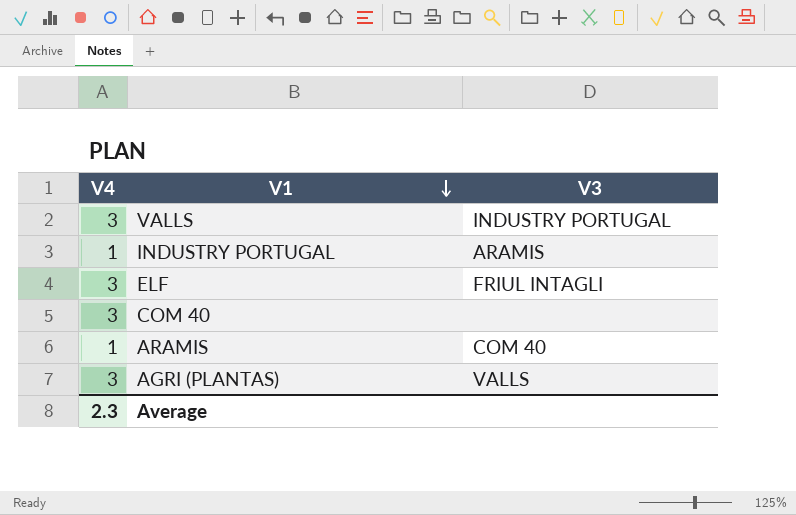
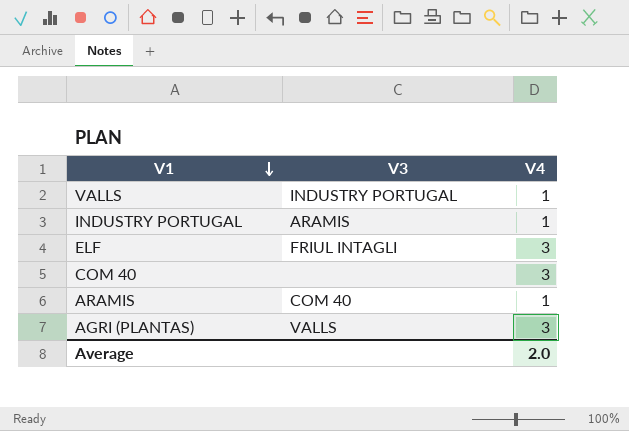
column V4 | position: 1 -> 3
VALLS | V4: 3 -> 1
Average | V4: 2.3 -> 2.0

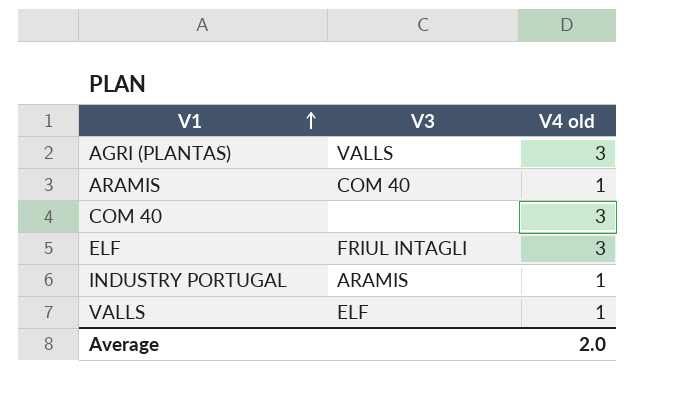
row order: V1 descending -> V1 ascending
column name: V4 -> V4 old
VALLS | V3: INDUSTRY PORTUGAL -> ELF

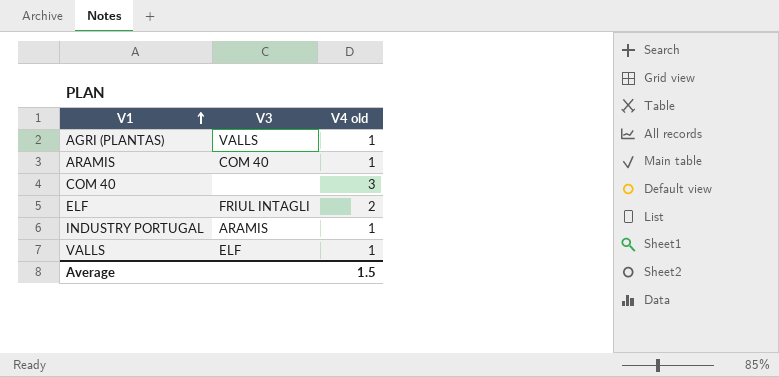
AGRI (PLANTAS) | V4 old: 3 -> 1
ELF | V4 old: 3 -> 2
Average | V4 old: 2.0 -> 1.5

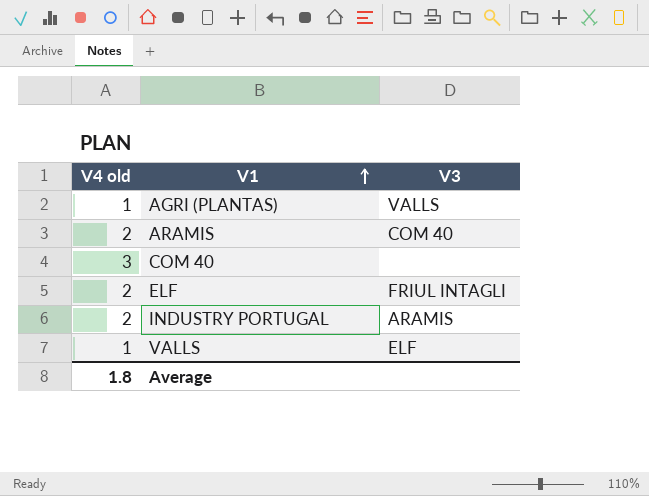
column V4 old | position: 3 -> 1
ARAMIS | V4 old: 1 -> 2
INDUSTRY PORTUGAL | V4 old: 1 -> 2
Average | V4 old: 1.5 -> 1.8

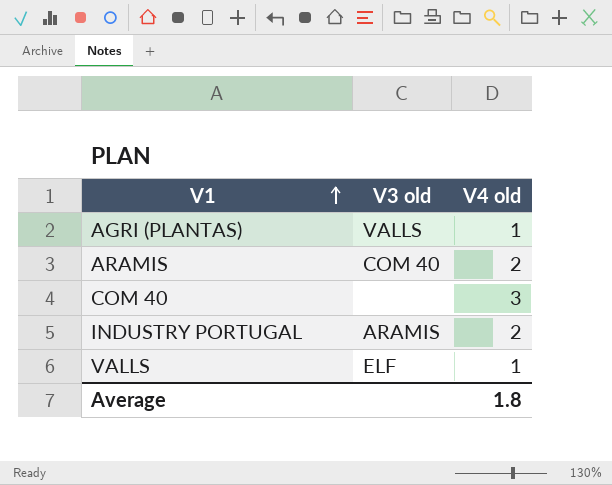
column name: V3 -> V3 old
column V4 old | position: 1 -> 3
row ELF: 2 | FRIUL INTAGLI -> none

